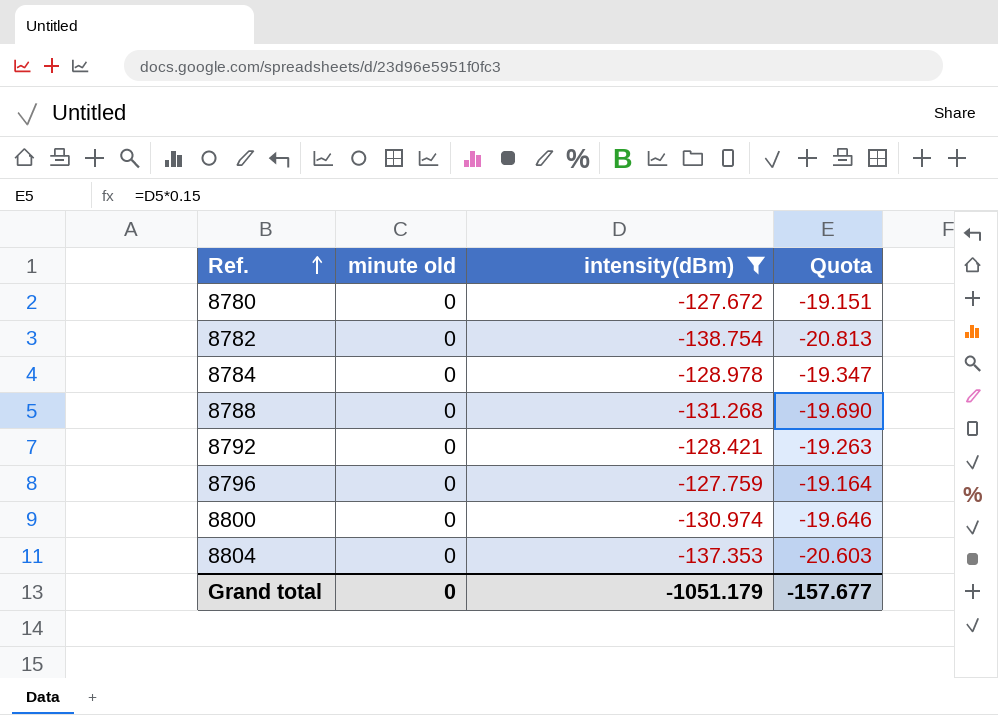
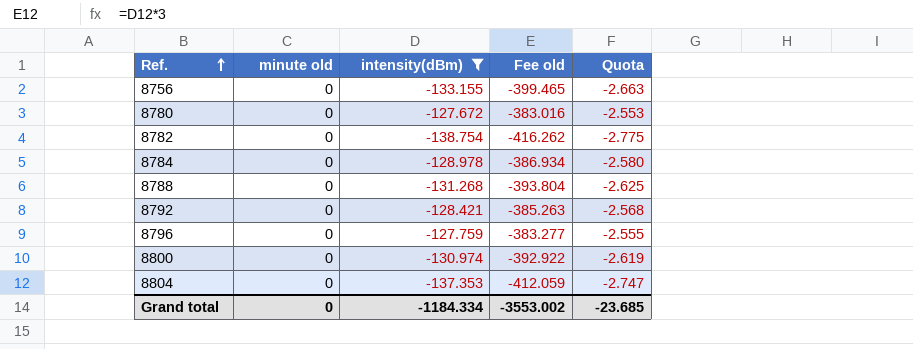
column Fee old | formula: none -> [intensity(dBm)] * 3
column Quota | formula: [intensity(dBm)] * 0.15 -> [intensity(dBm)] * 0.02
row 8756: none -> 0 | -133.155 | -399.465 | -2.663
Grand total | intensity(dBm): -1051.179 -> -1184.334
Grand total | Quota: -157.677 -> -23.685

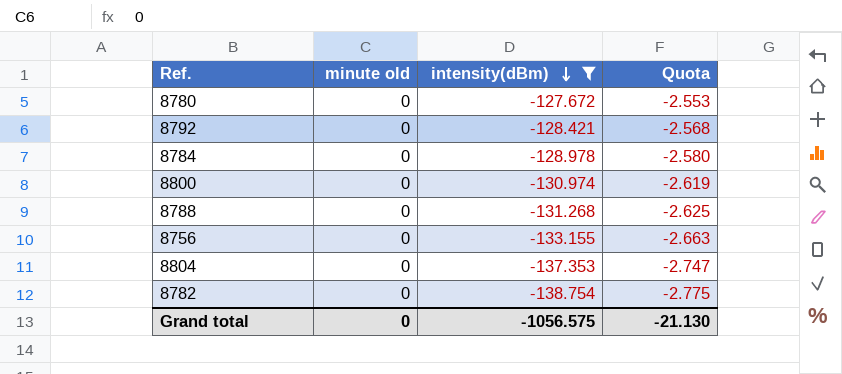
row order: Ref. ascending -> intensity(dBm) descending
column Fee old | formula: [intensity(dBm)] * 3 -> none
row 8796: 0 | -127.759 | -383.277 | -2.555 -> none
Grand total | intensity(dBm): -1184.334 -> -1056.575
Grand total | Quota: -23.685 -> -21.130

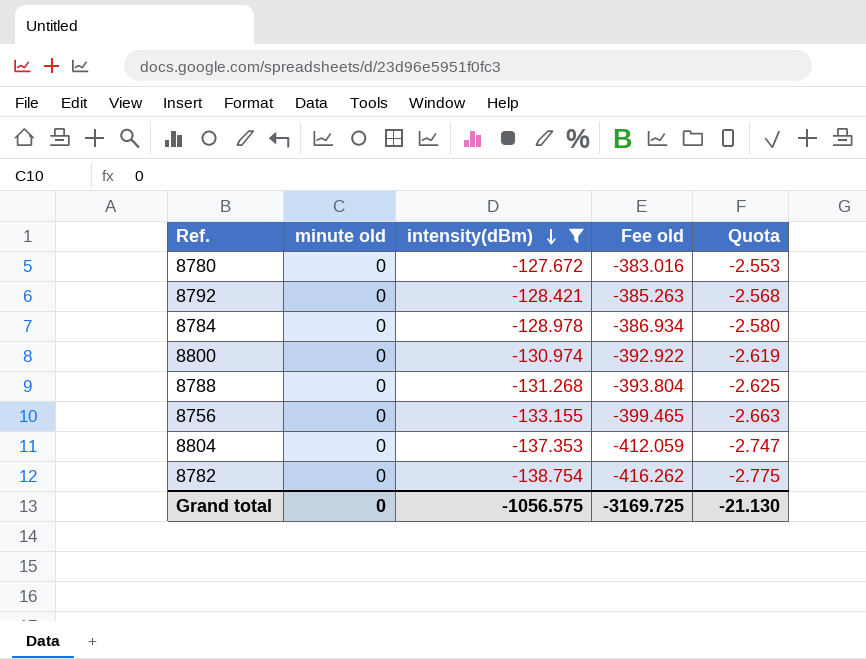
column Fee old | formula: none -> [intensity(dBm)] * 3

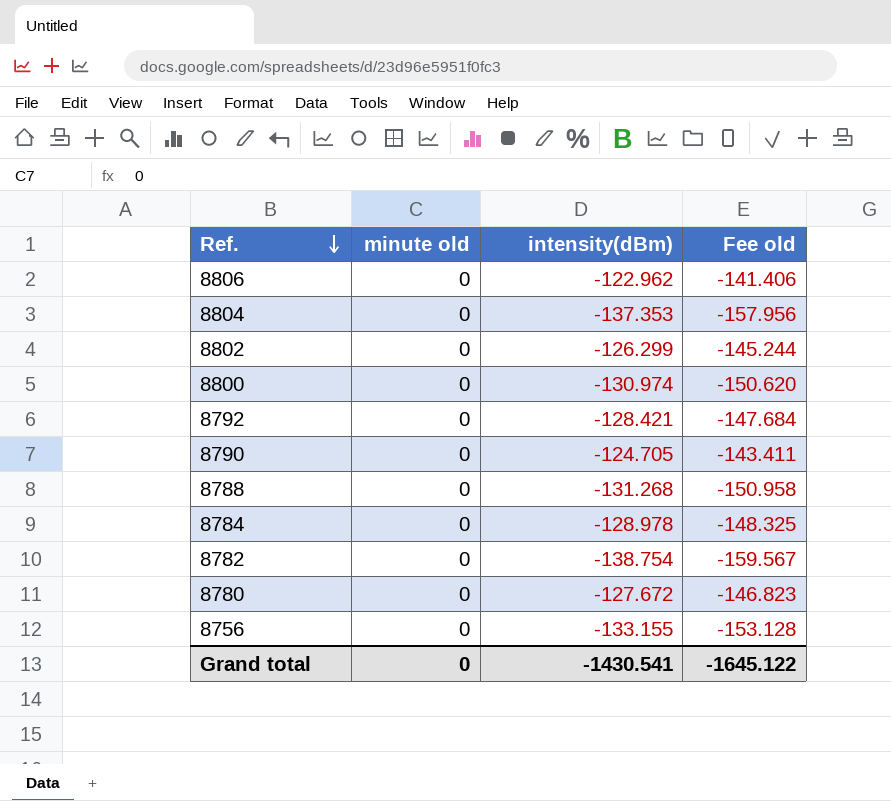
filter: intensity(dBm) <= -127.672 -> none
row order: intensity(dBm) descending -> Ref. descending
column Quota | formula: [intensity(dBm)] * 0.02 -> none
column Fee old | formula: [intensity(dBm)] * 3 -> [intensity(dBm)] * 1.15
Grand total | intensity(dBm): -1056.575 -> -1430.541
Grand total | Fee old: -3169.725 -> -1645.122

